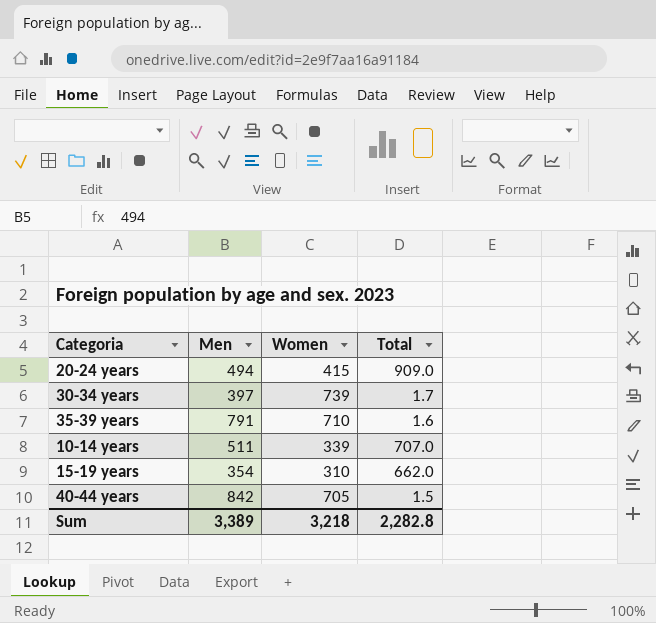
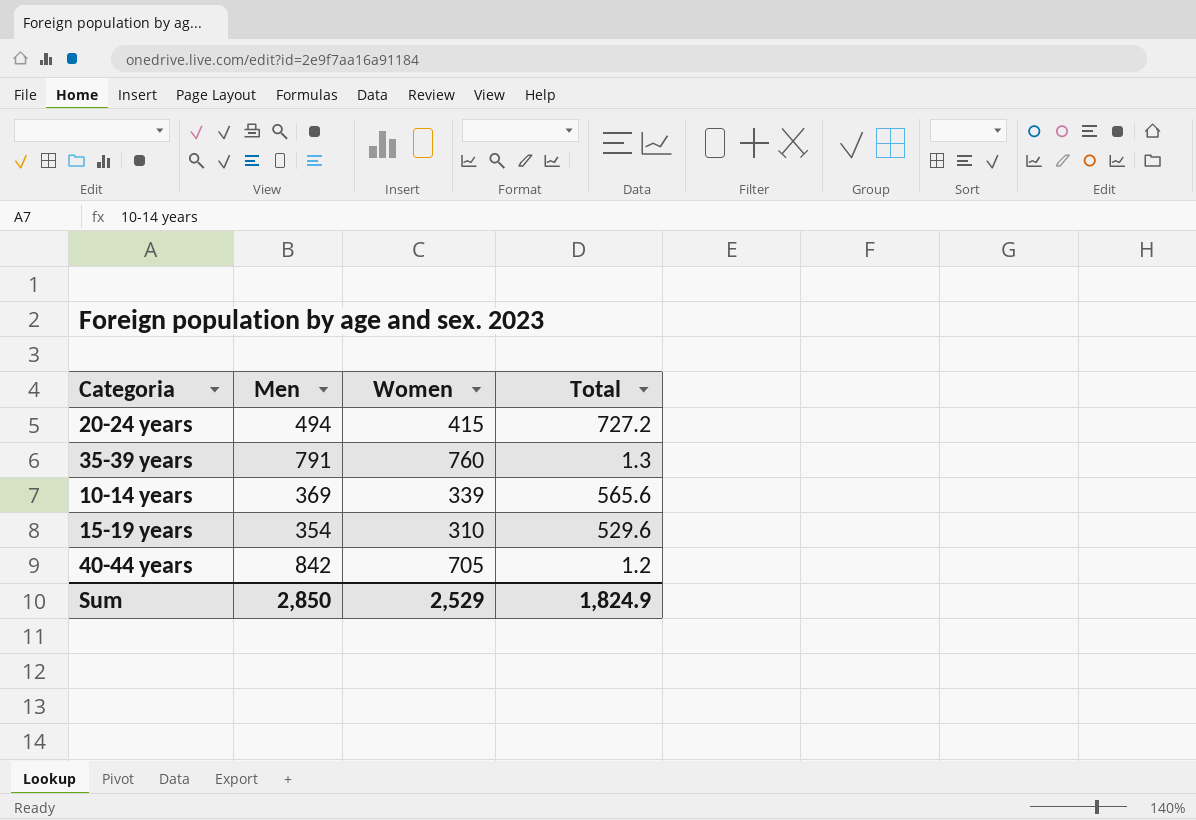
row 30-34 years: 397 | 739 | 1.7 -> none
20-24 years | Total: 909.0 -> 727.2
35-39 years | Women: 710 -> 760
35-39 years | Total: 1.6 -> 1.3
10-14 years | Men: 511 -> 369
10-14 years | Total: 707.0 -> 565.6
15-19 years | Total: 662.0 -> 529.6
40-44 years | Total: 1.5 -> 1.2
Sum | Men: 3,389 -> 2,850
Sum | Women: 3,218 -> 2,529
Sum | Total: 2,282.8 -> 1,824.9

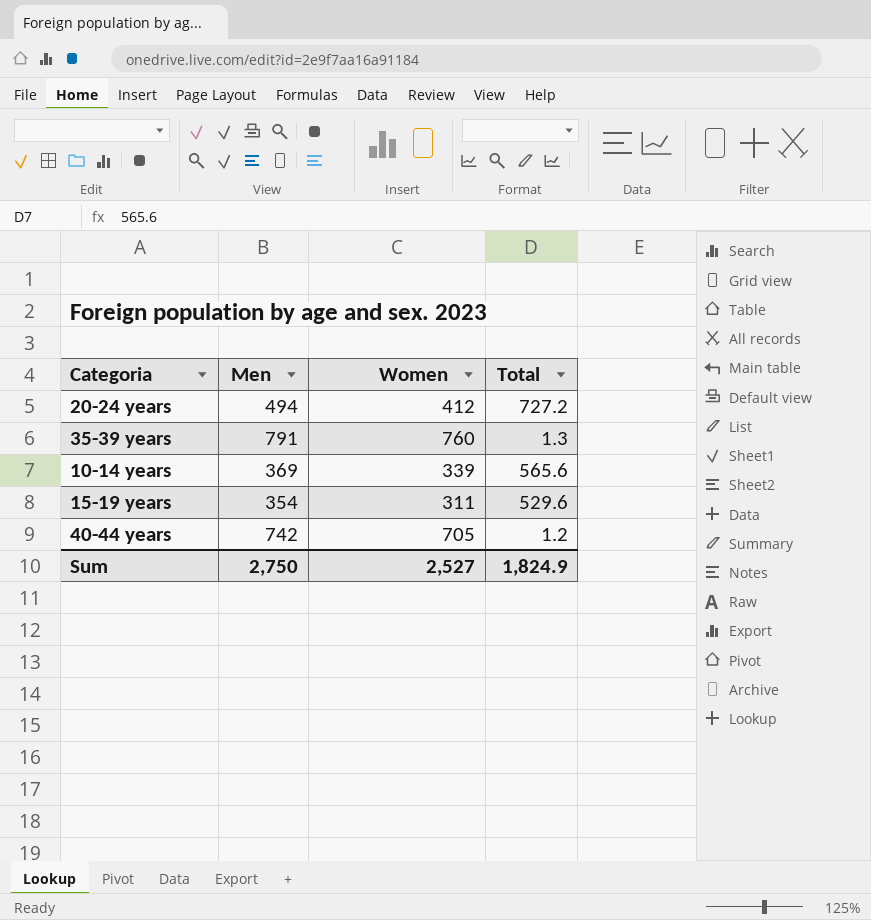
20-24 years | Women: 415 -> 412
15-19 years | Women: 310 -> 311
40-44 years | Men: 842 -> 742
Sum | Men: 2,850 -> 2,750
Sum | Women: 2,529 -> 2,527

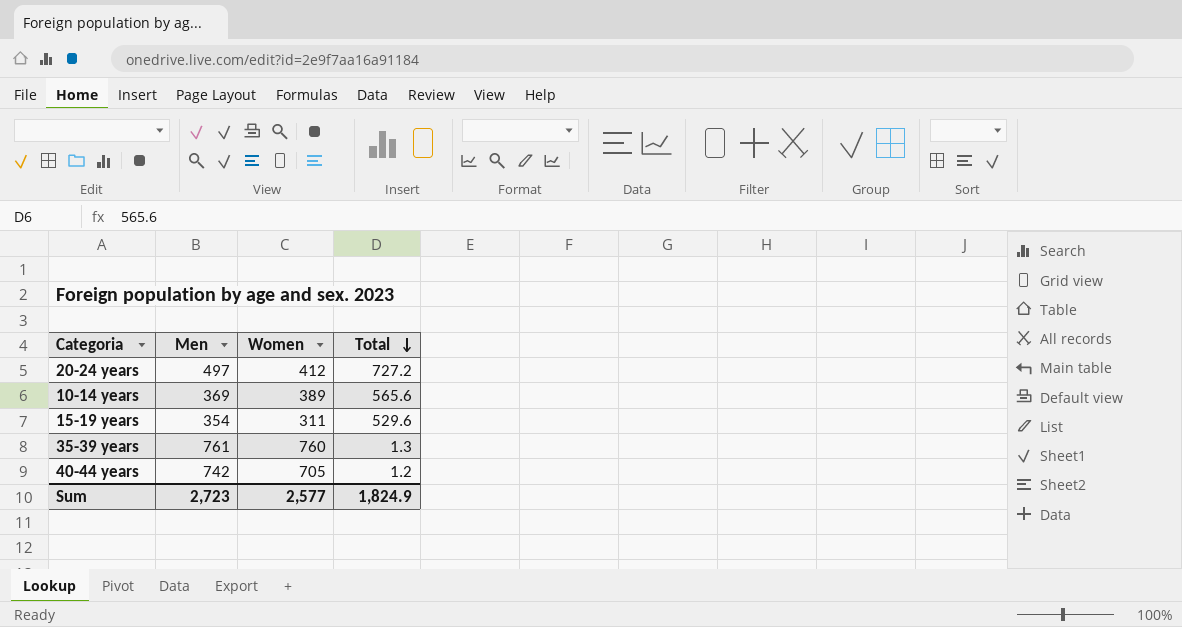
row order: none -> Total descending
20-24 years | Men: 494 -> 497
10-14 years | Women: 339 -> 389
35-39 years | Men: 791 -> 761
Sum | Men: 2,750 -> 2,723
Sum | Women: 2,527 -> 2,577

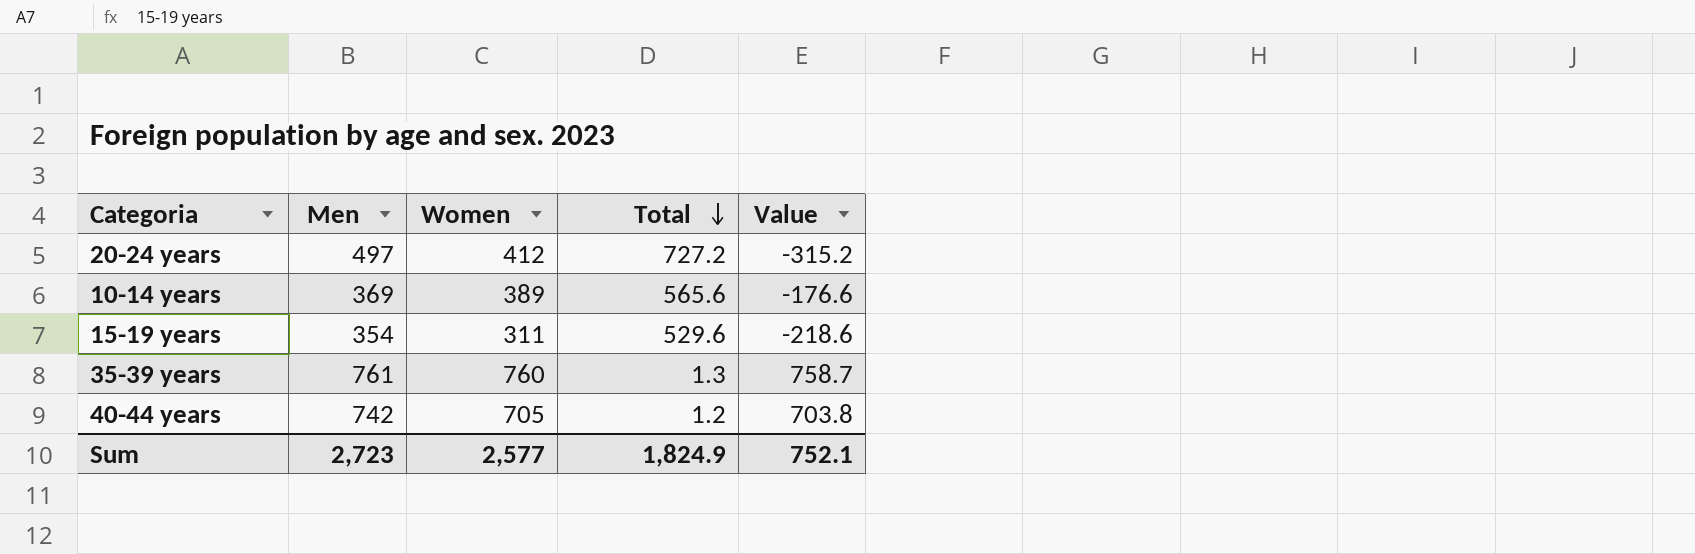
column Value | formula: none -> [Women] - [Total]

